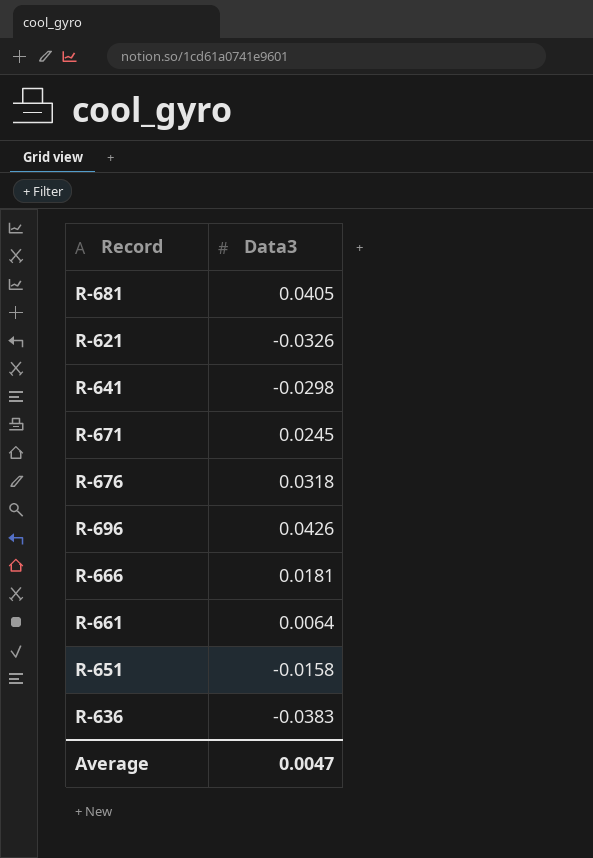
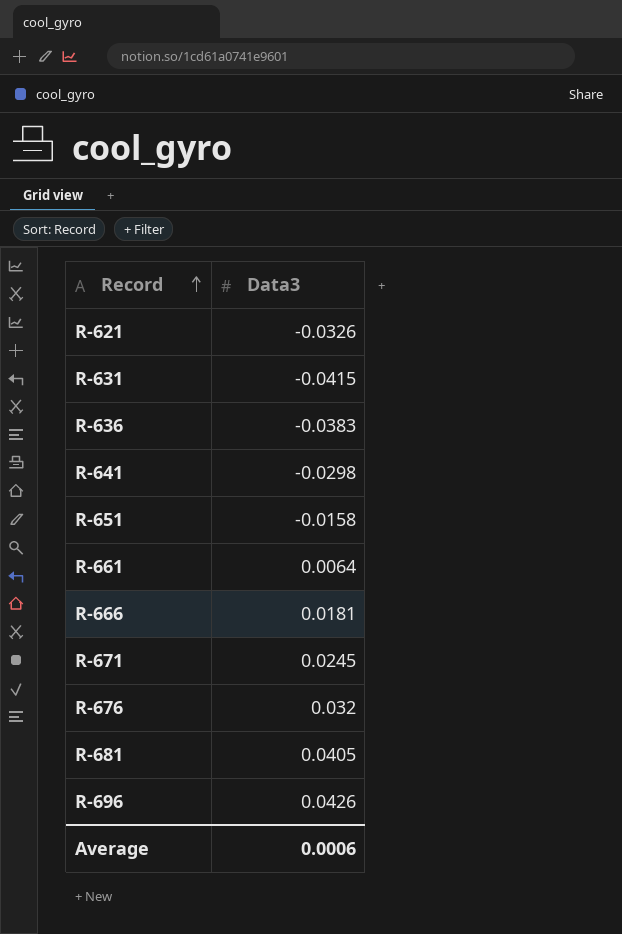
row order: none -> Record ascending
row R-631: none -> -0.0415
R-676 | Data3: 0.0318 -> 0.032
Average | Data3: 0.0047 -> 0.0006

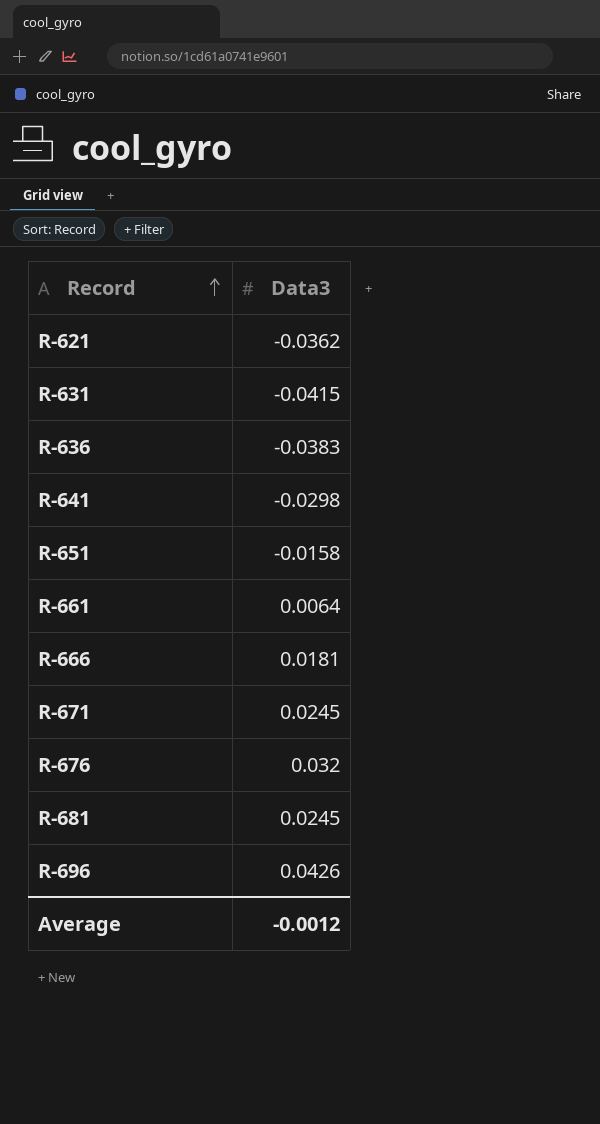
R-621 | Data3: -0.0326 -> -0.0362
R-681 | Data3: 0.0405 -> 0.0245
Average | Data3: 0.0006 -> -0.0012

